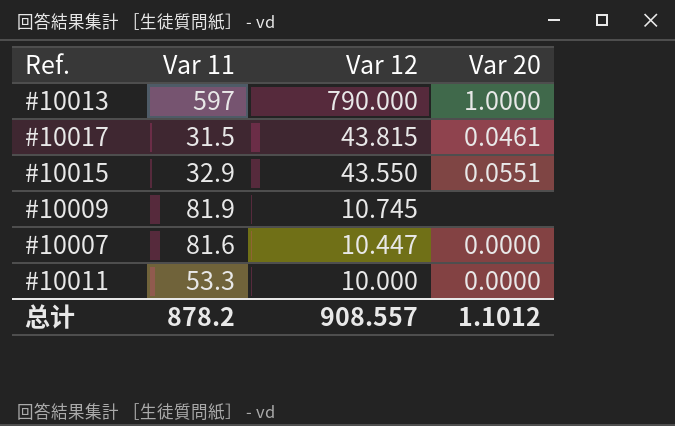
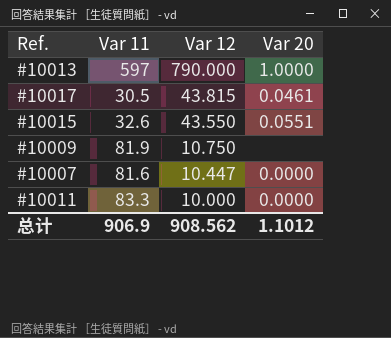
#10017 | Var 11: 31.5 -> 30.5
#10015 | Var 11: 32.9 -> 32.6
#10009 | Var 12: 10.745 -> 10.750
#10011 | Var 11: 53.3 -> 83.3
总计 | Var 11: 878.2 -> 906.9
总计 | Var 12: 908.557 -> 908.562

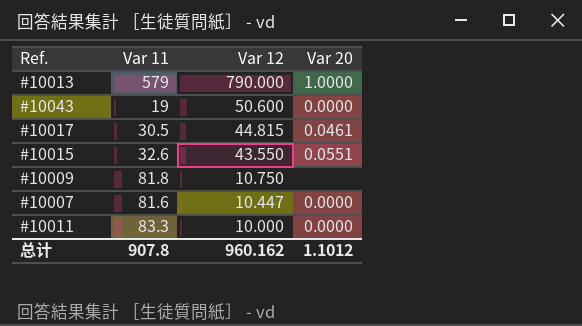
#10013 | Var 11: 597 -> 579
row #10043: none -> 19 | 50.600 | 0.0000
#10017 | Var 12: 43.815 -> 44.815
#10009 | Var 11: 81.9 -> 81.8
总计 | Var 11: 906.9 -> 907.8
总计 | Var 12: 908.562 -> 960.162

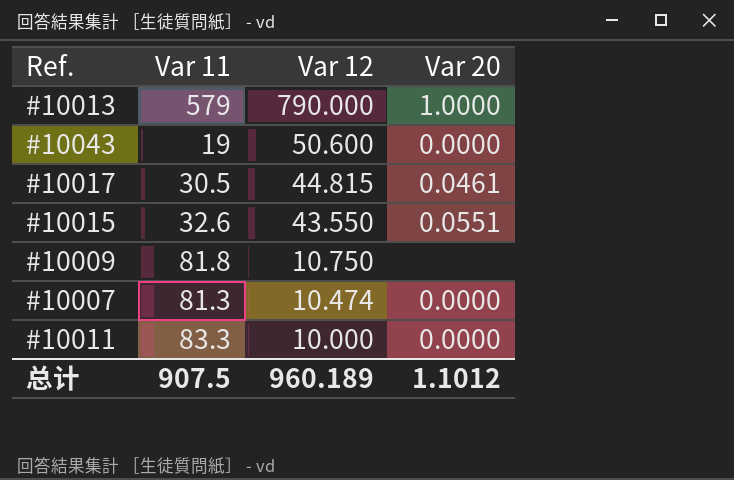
#10007 | Var 11: 81.6 -> 81.3
#10007 | Var 12: 10.447 -> 10.474
总计 | Var 11: 907.8 -> 907.5
总计 | Var 12: 960.162 -> 960.189

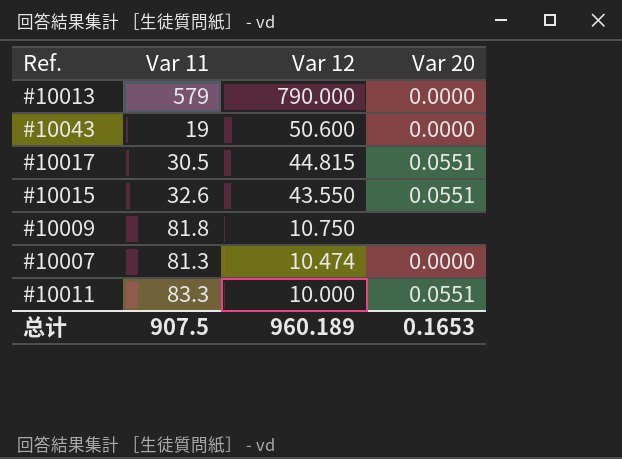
#10013 | Var 20: 1.0000 -> 0.0000
#10017 | Var 20: 0.0461 -> 0.0551
#10011 | Var 20: 0.0000 -> 0.0551
总计 | Var 20: 1.1012 -> 0.1653

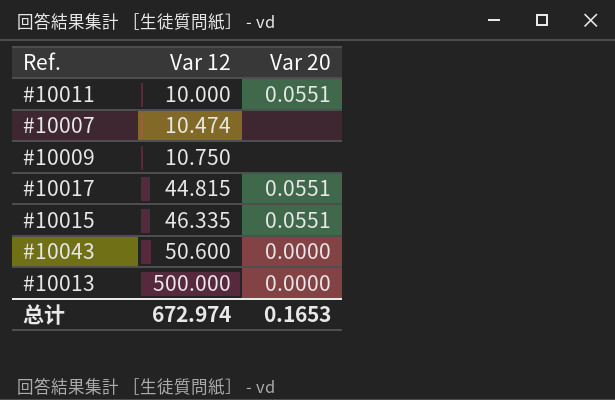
row order: Var 12 descending -> Var 12 ascending
column Var 11 | position: 2 -> none
#10007 | Var 20: 0.0000 -> none
#10015 | Var 12: 43.550 -> 46.335
#10013 | Var 12: 790.000 -> 500.000
总计 | Var 12: 960.189 -> 672.974

